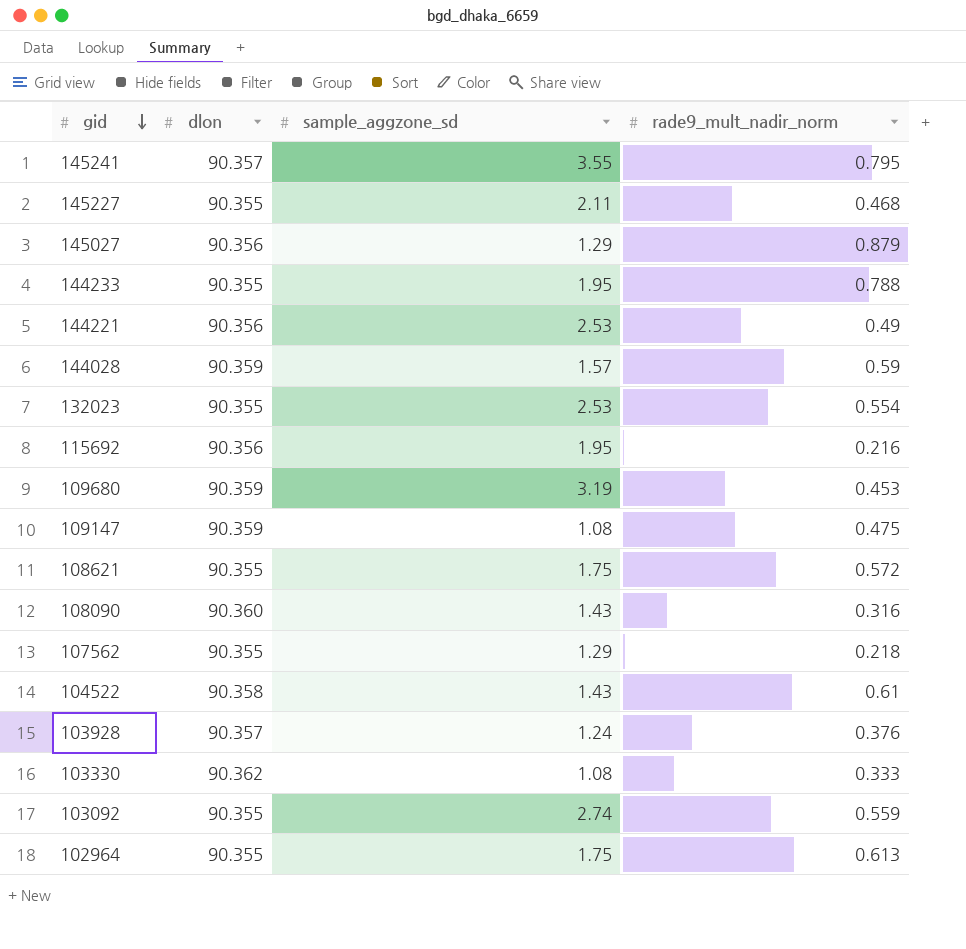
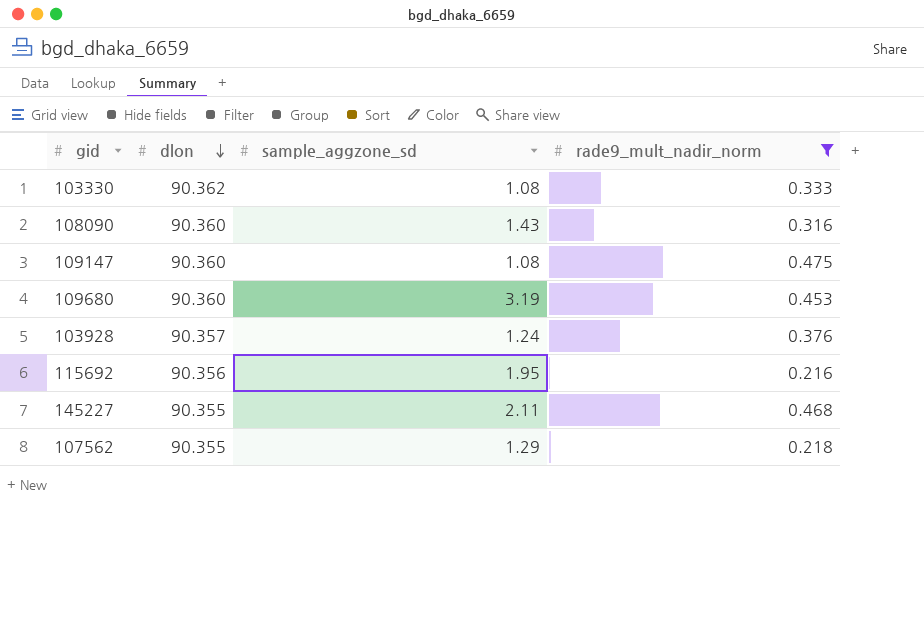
filter: none -> rade9_mult_nadir_norm <= 0.475
row order: gid descending -> dlon descending
109147 | dlon: 90.359 -> 90.360
109680 | dlon: 90.359 -> 90.360

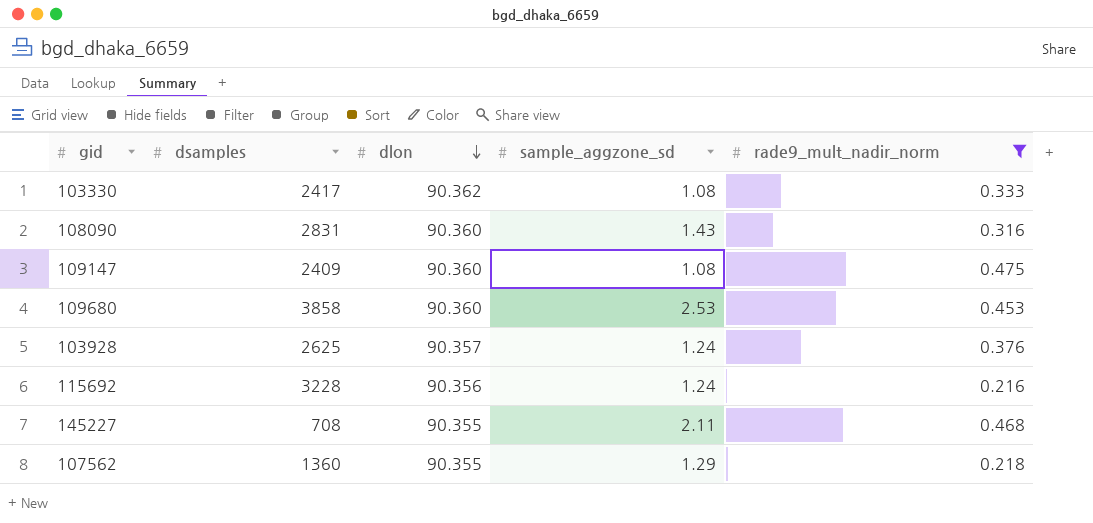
column dsamples | position: none -> 2
109680 | sample_aggzone_sd: 3.19 -> 2.53
115692 | sample_aggzone_sd: 1.95 -> 1.24

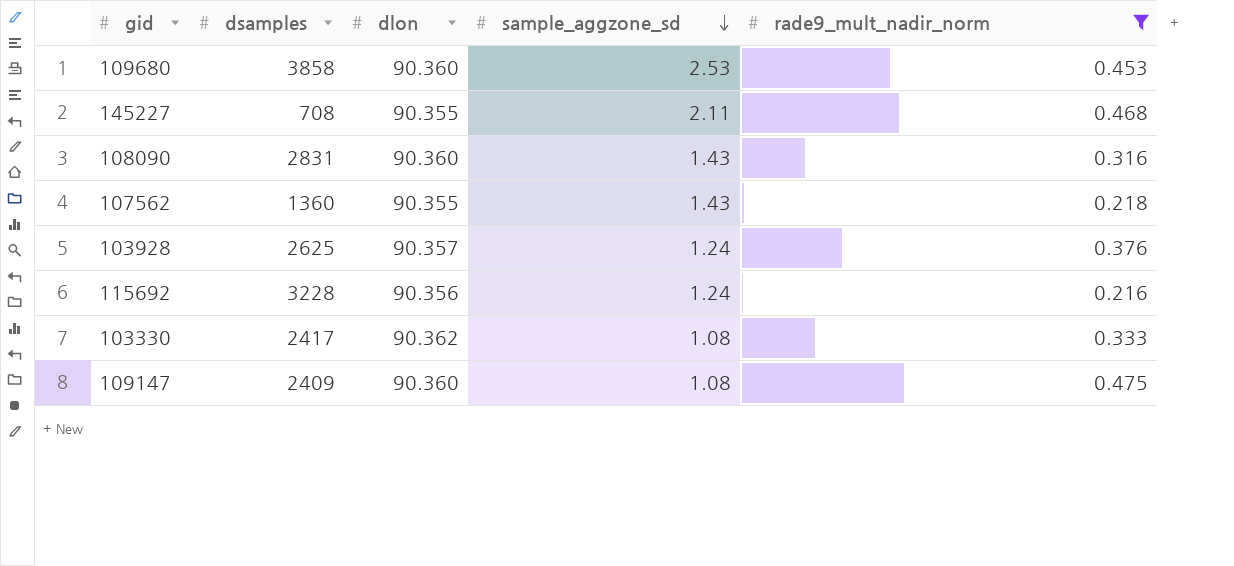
row order: dlon descending -> sample_aggzone_sd descending
107562 | sample_aggzone_sd: 1.29 -> 1.43

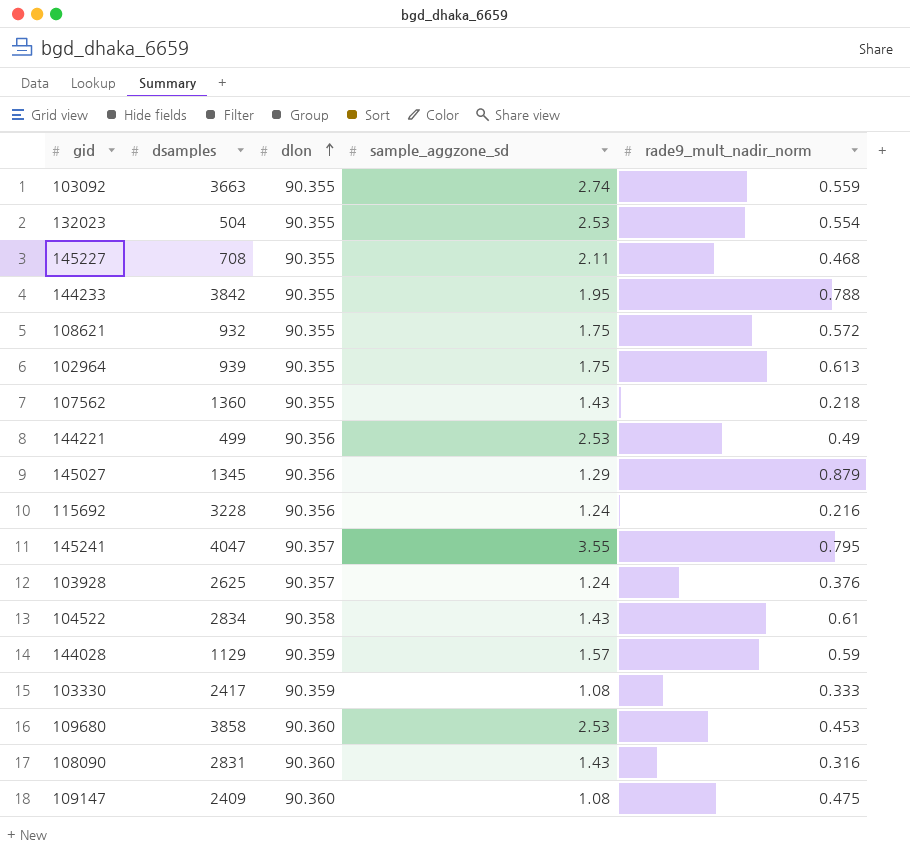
filter: rade9_mult_nadir_norm <= 0.475 -> none
row order: sample_aggzone_sd descending -> dlon ascending
103330 | dlon: 90.362 -> 90.359

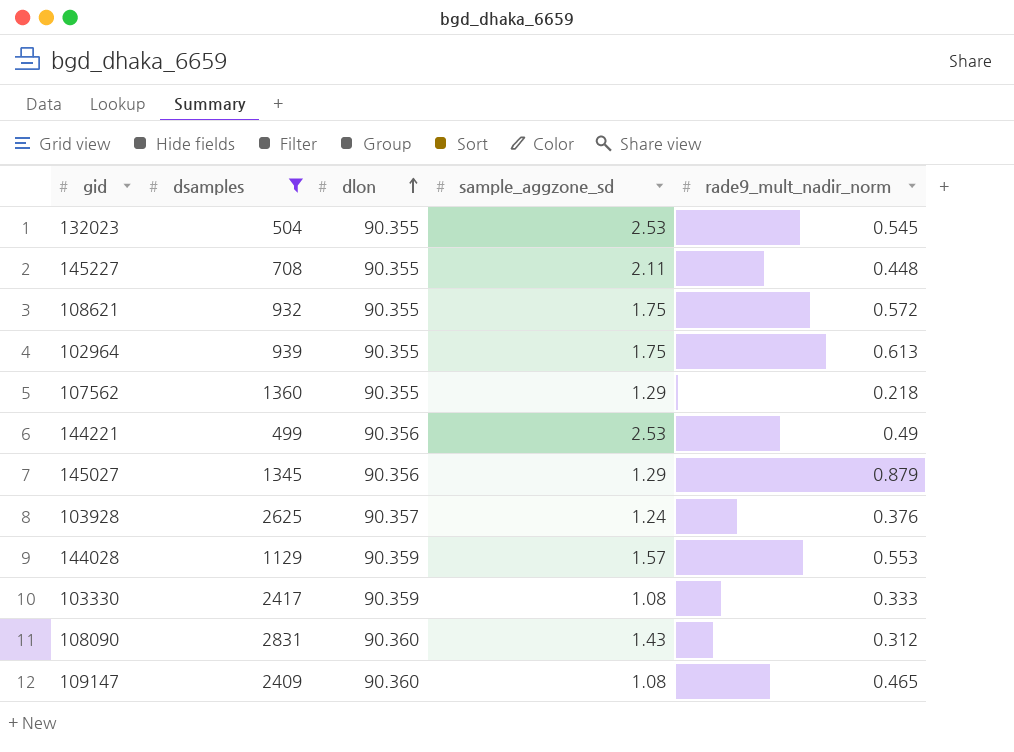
filter: none -> dsamples <= 2831
132023 | rade9_mult_nadir_norm: 0.554 -> 0.545
145227 | rade9_mult_nadir_norm: 0.468 -> 0.448
107562 | sample_aggzone_sd: 1.43 -> 1.29
144028 | rade9_mult_nadir_norm: 0.59 -> 0.553
108090 | rade9_mult_nadir_norm: 0.316 -> 0.312
109147 | rade9_mult_nadir_norm: 0.475 -> 0.465

